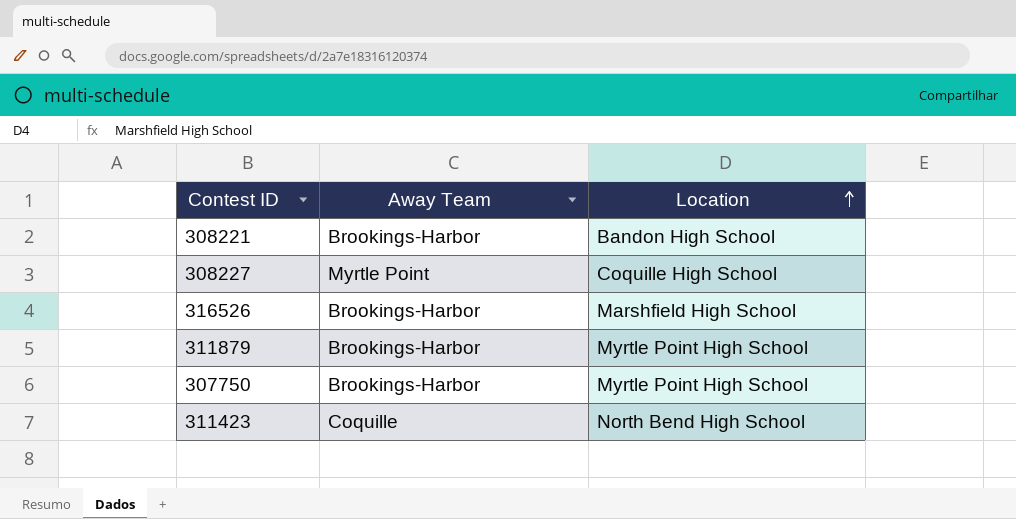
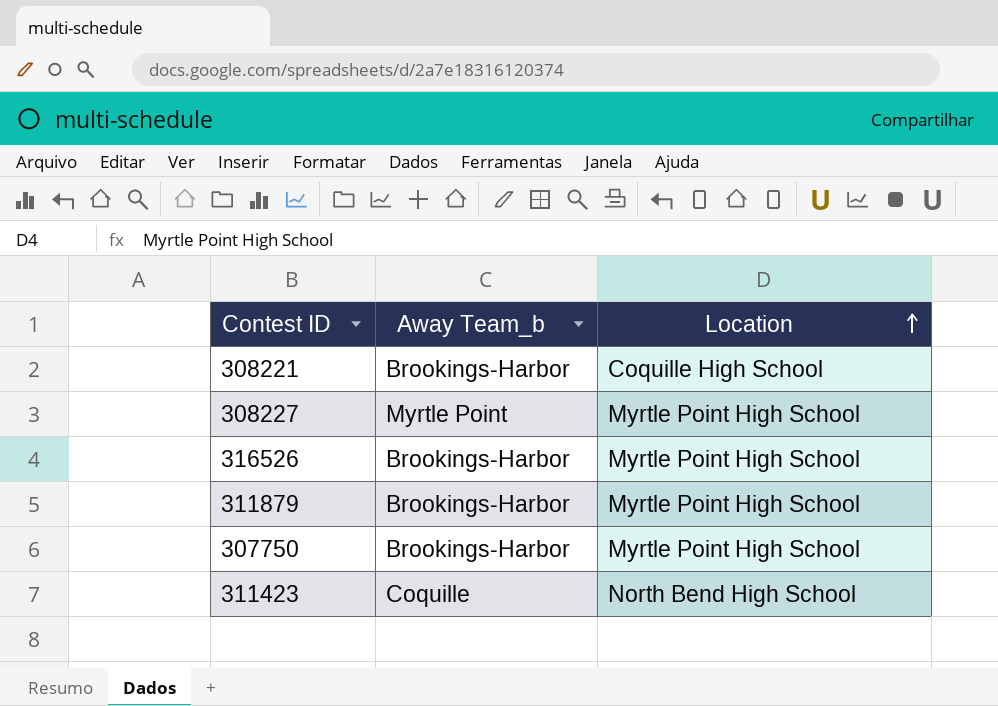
column name: Away Team -> Away Team_b
308221 | Location: Bandon High School -> Coquille High School
308227 | Location: Coquille High School -> Myrtle Point High School
316526 | Location: Marshfield High School -> Myrtle Point High School

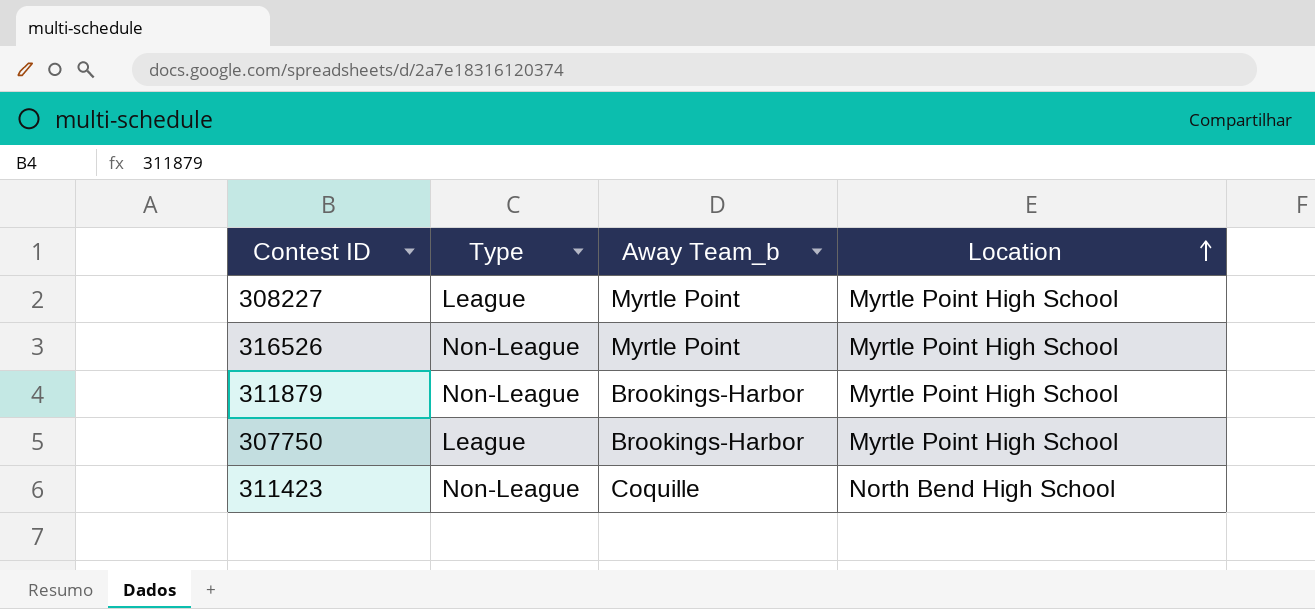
column Type | position: none -> 2
row 308221: Brookings-Harbor | Coquille High School -> none
316526 | Away Team_b: Brookings-Harbor -> Myrtle Point

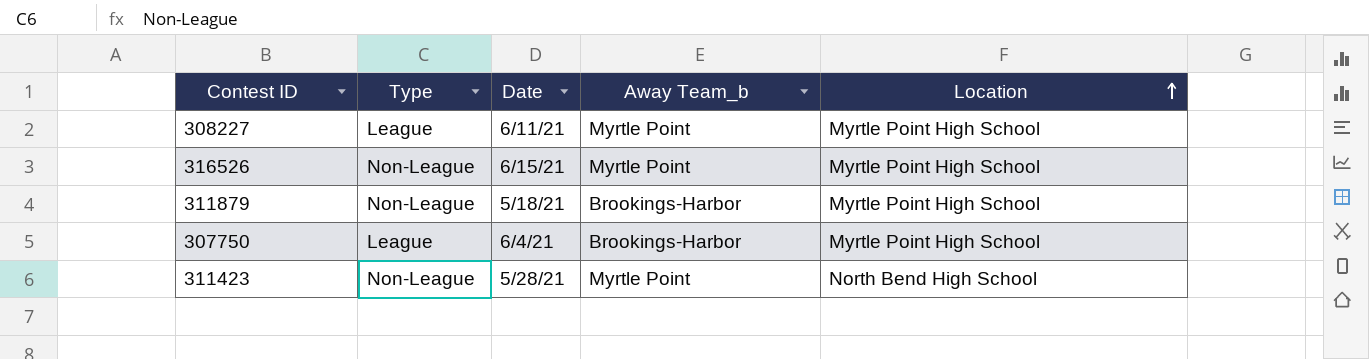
column Date | position: none -> 3
311423 | Away Team_b: Coquille -> Myrtle Point

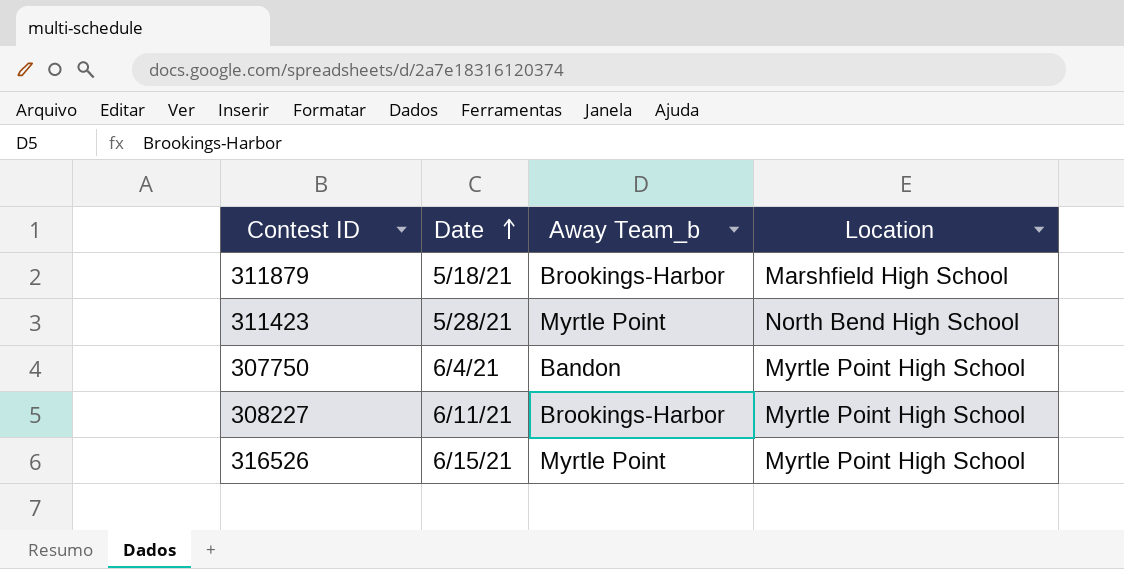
row order: Location ascending -> Date ascending
column Type | position: 2 -> none
311879 | Location: Myrtle Point High School -> Marshfield High School
307750 | Away Team_b: Brookings-Harbor -> Bandon
308227 | Away Team_b: Myrtle Point -> Brookings-Harbor

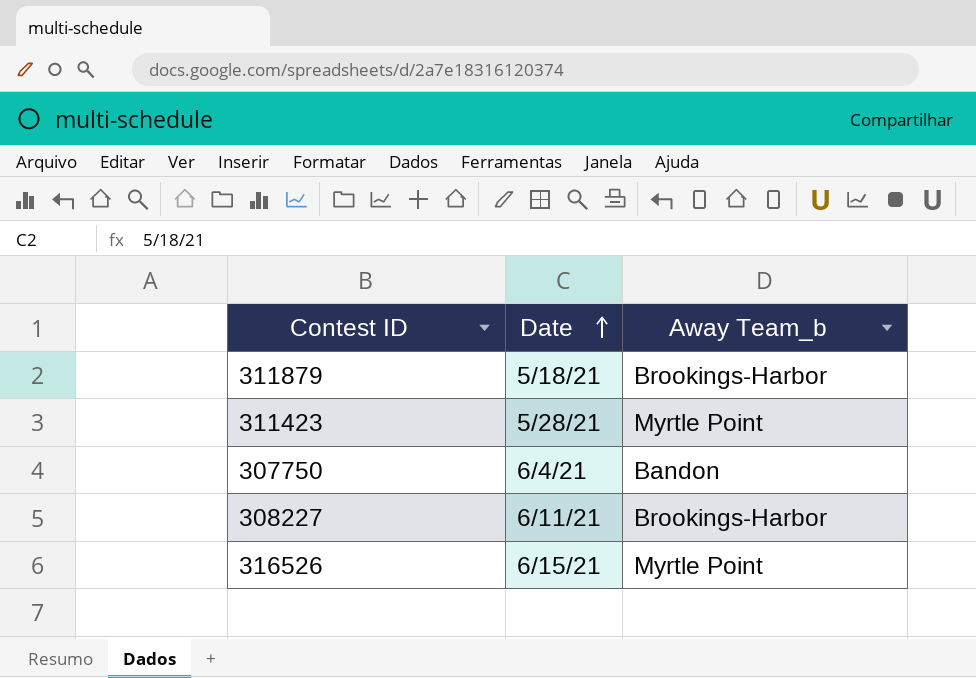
column Location | position: 4 -> none

